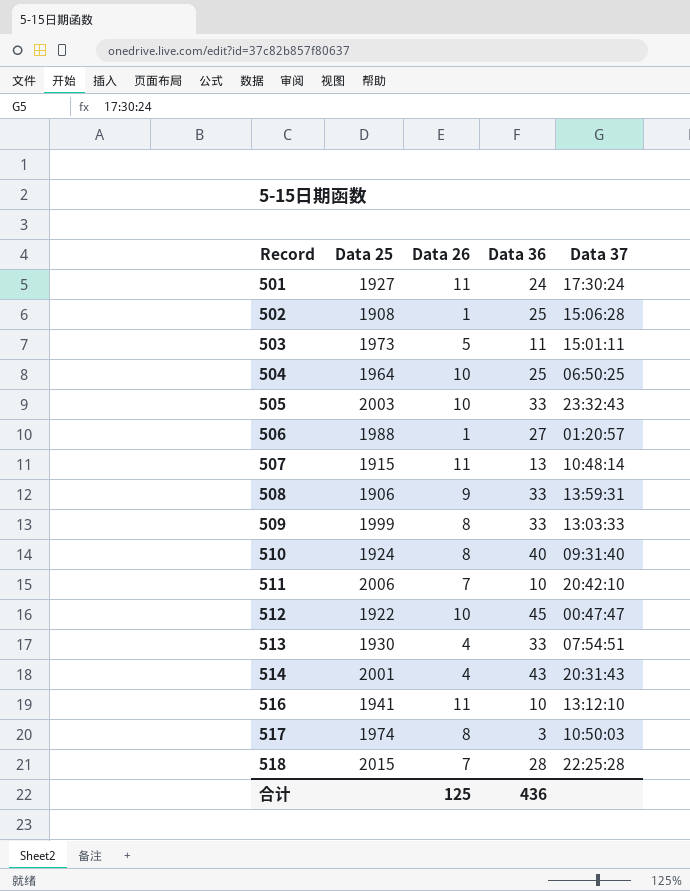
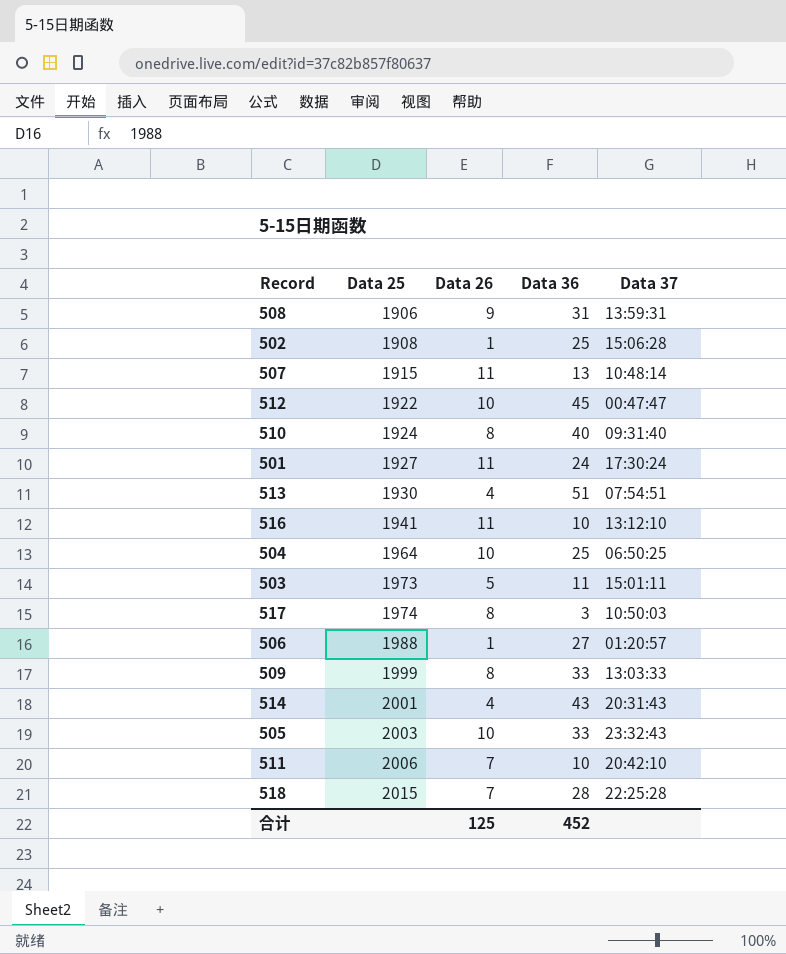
row order: Record ascending -> Data 25 ascending
508 | Data 36: 33 -> 31
513 | Data 36: 33 -> 51
合计 | Data 36: 436 -> 452

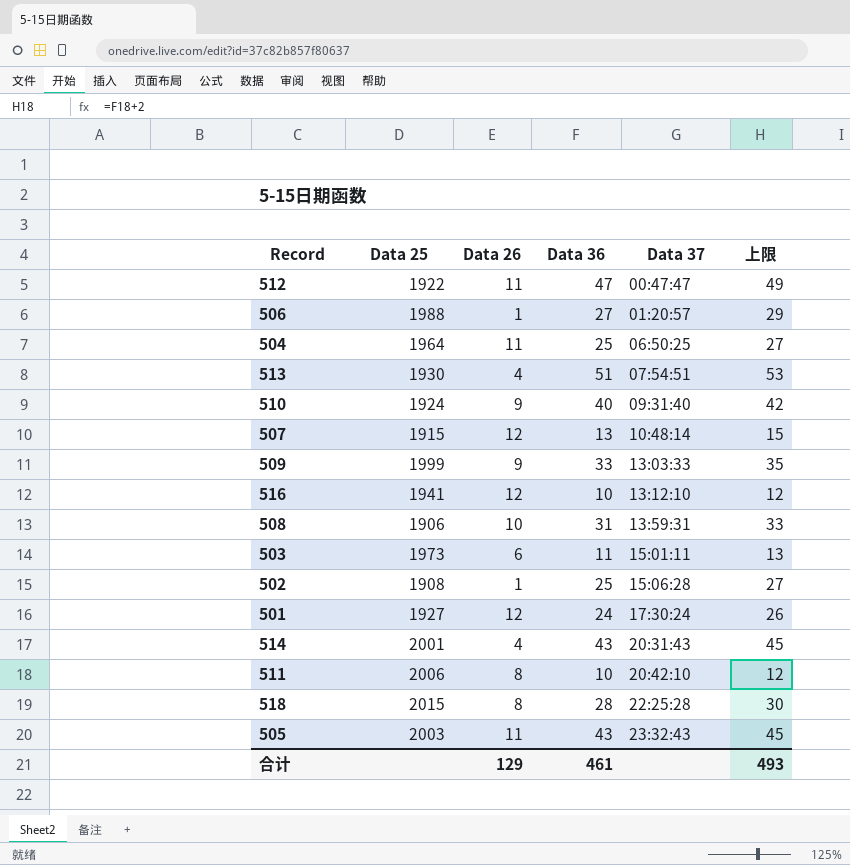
row order: Data 25 ascending -> Data 37 ascending
column 上限 | formula: none -> [Data 36] + 2
row 517: 1974 | 8 | 3 | 10:50:03 -> none
512 | Data 26: 10 -> 11
512 | Data 36: 45 -> 47
504 | Data 26: 10 -> 11
510 | Data 26: 8 -> 9
507 | Data 26: 11 -> 12
509 | Data 26: 8 -> 9
516 | Data 26: 11 -> 12
508 | Data 26: 9 -> 10
503 | Data 26: 5 -> 6
501 | Data 26: 11 -> 12
511 | Data 26: 7 -> 8
518 | Data 26: 7 -> 8
505 | Data 26: 10 -> 11
505 | Data 36: 33 -> 43
合计 | Data 26: 125 -> 129
合计 | Data 36: 452 -> 461

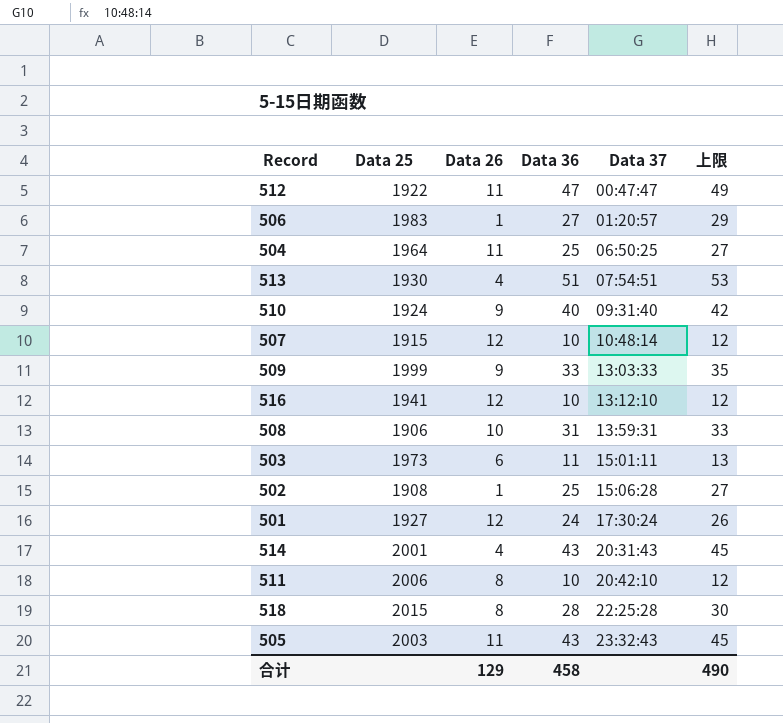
506 | Data 25: 1988 -> 1983
507 | Data 36: 13 -> 10
507 | 上限: 15 -> 12
合计 | Data 36: 461 -> 458
合计 | 上限: 493 -> 490

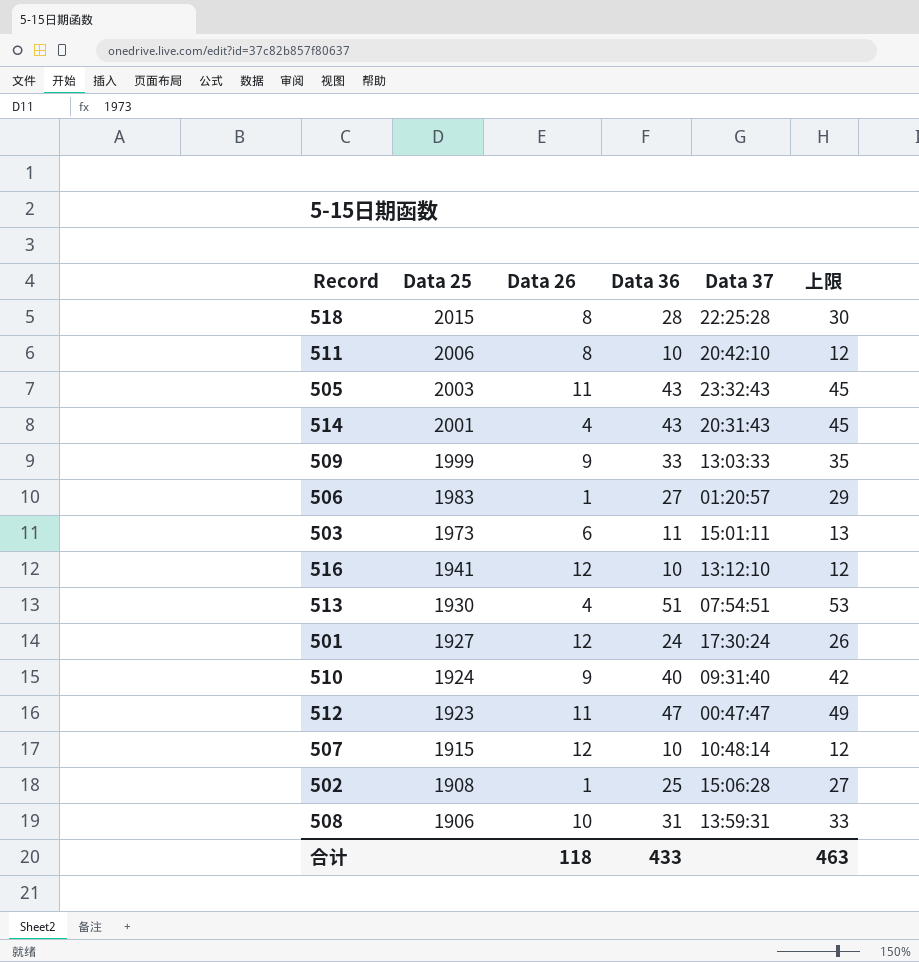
row order: Data 37 ascending -> Data 25 descending
row 504: 1964 | 11 | 25 | 06:50:25 | 27 -> none
512 | Data 25: 1922 -> 1923
合计 | Data 26: 129 -> 118
合计 | Data 36: 458 -> 433
合计 | 上限: 490 -> 463

